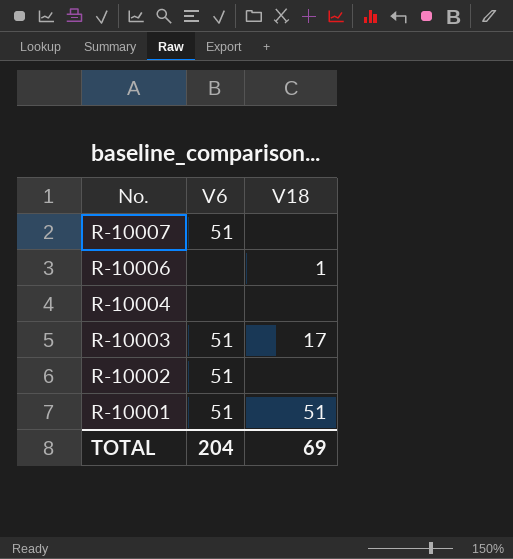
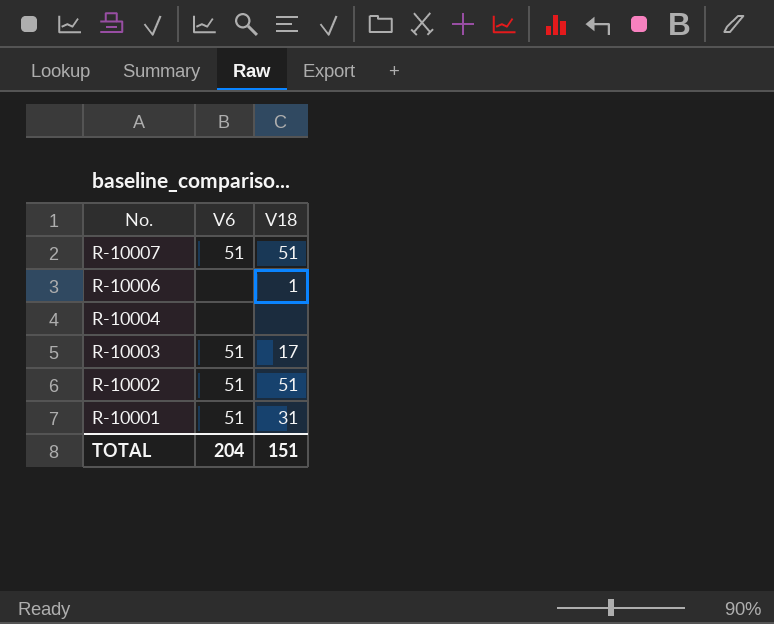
R-10007 | V18: none -> 51
R-10002 | V18: none -> 51
R-10001 | V18: 51 -> 31
TOTAL | V18: 69 -> 151

